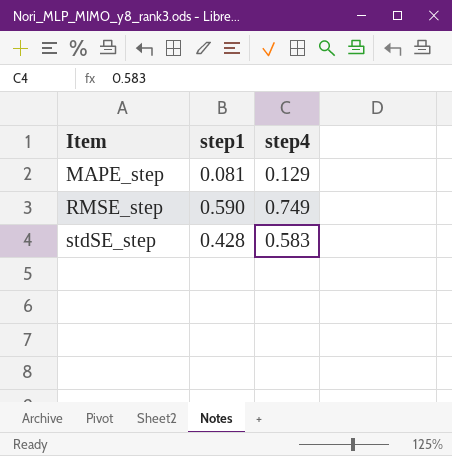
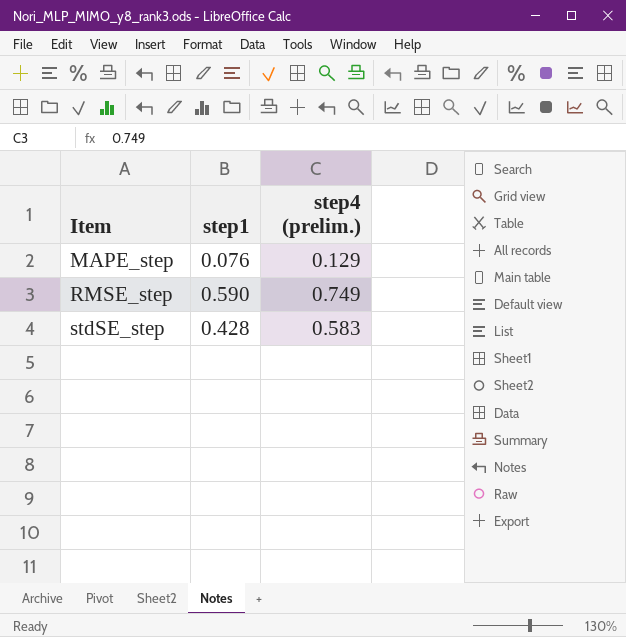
column name: step4 -> step4 (prelim.)
MAPE_step | step1: 0.081 -> 0.076

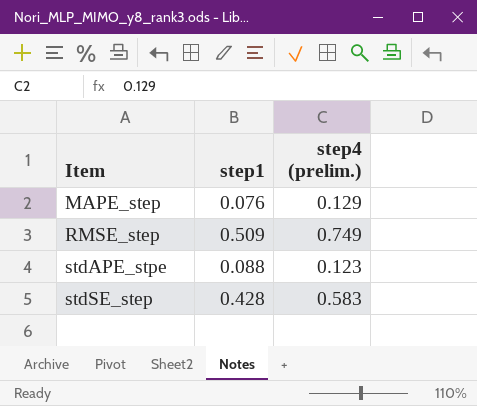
RMSE_step | step1: 0.590 -> 0.509
row stdAPE_stpe: none -> 0.088 | 0.123

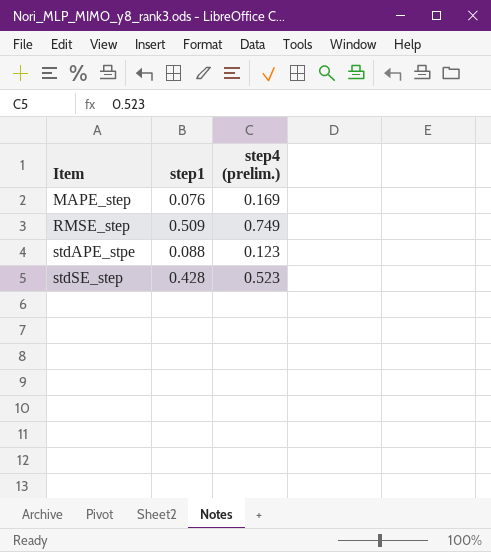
MAPE_step | step4 (prelim.): 0.129 -> 0.169
stdSE_step | step4 (prelim.): 0.583 -> 0.523

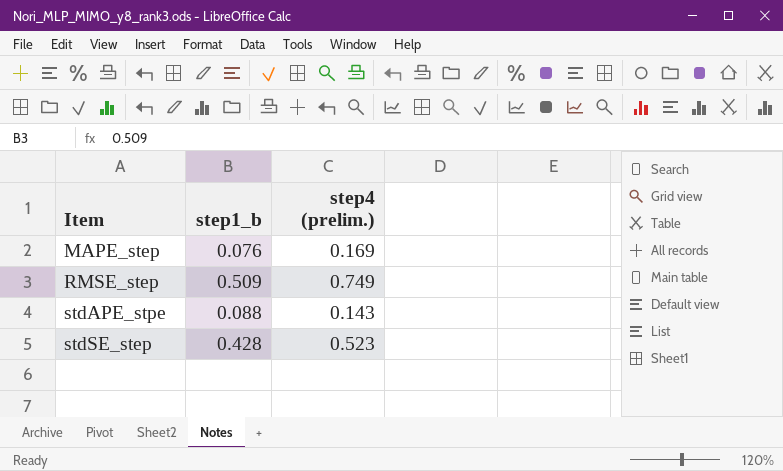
column name: step1 -> step1_b
stdAPE_stpe | step4 (prelim.): 0.123 -> 0.143

